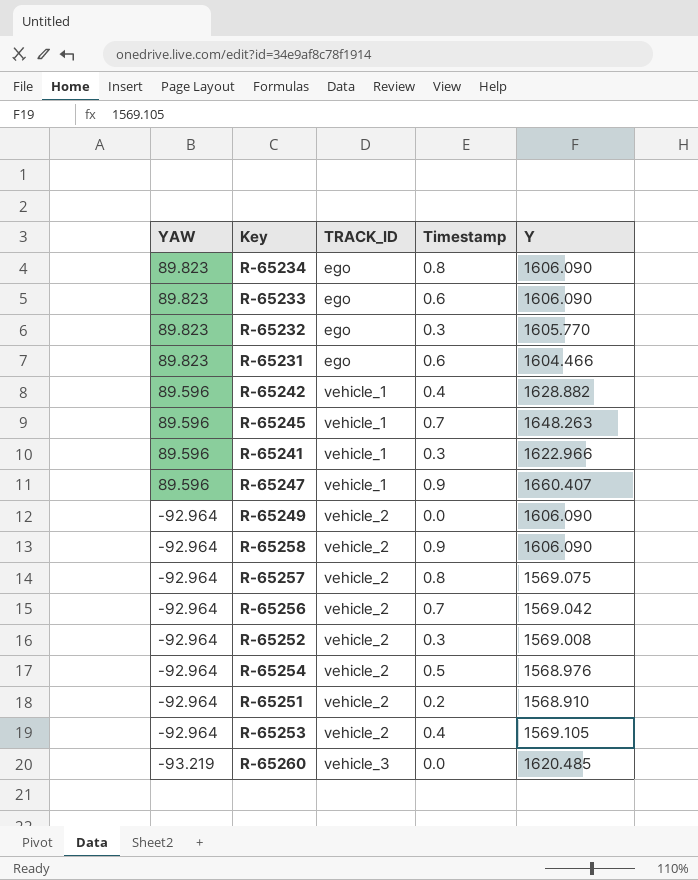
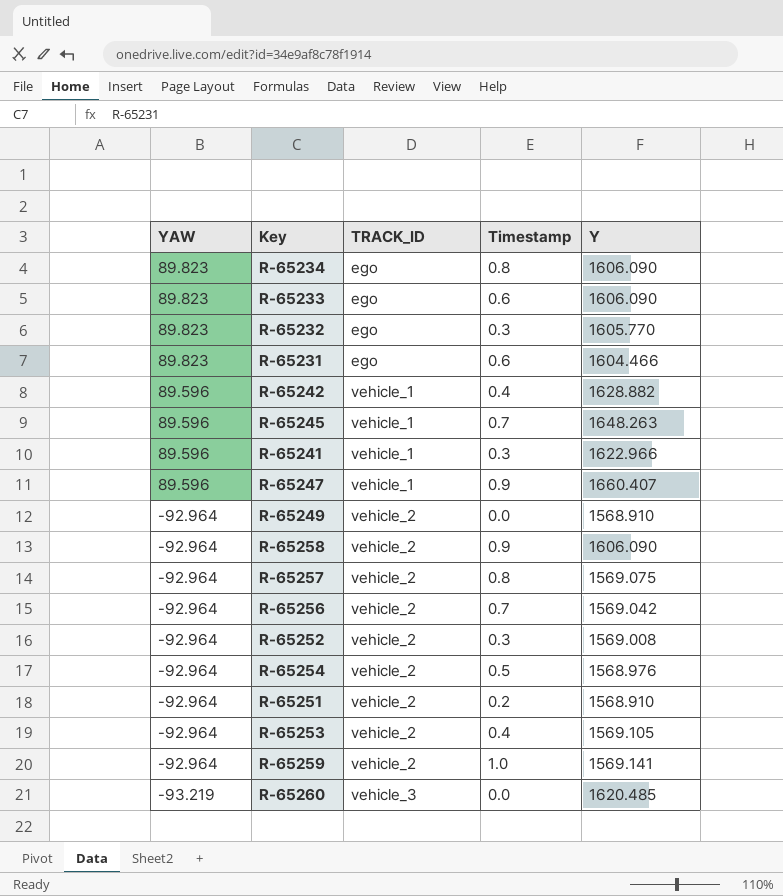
R-65249 | Y: 1606.090 -> 1568.910
row R-65259: none -> -92.964 | vehicle_2 | 1.0 | 1569.141

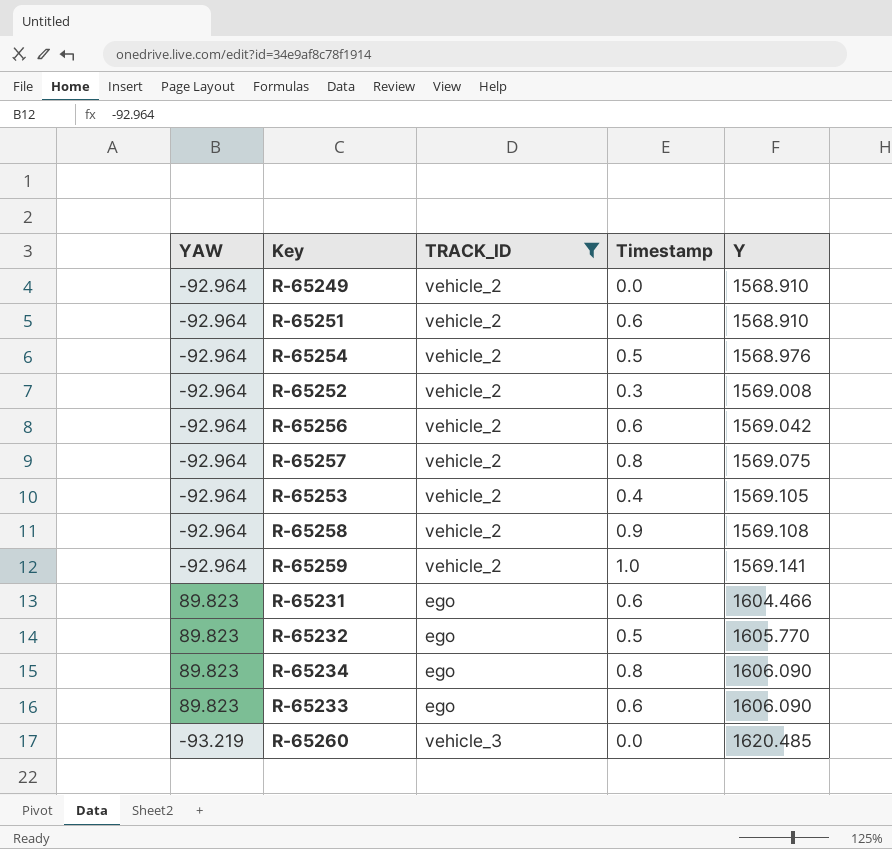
filter: none -> TRACK_ID != vehicle_1
row order: YAW descending -> Y ascending
R-65251 | Timestamp: 0.2 -> 0.6
R-65256 | Timestamp: 0.7 -> 0.6
R-65258 | Y: 1606.090 -> 1569.108
R-65232 | Timestamp: 0.3 -> 0.5

